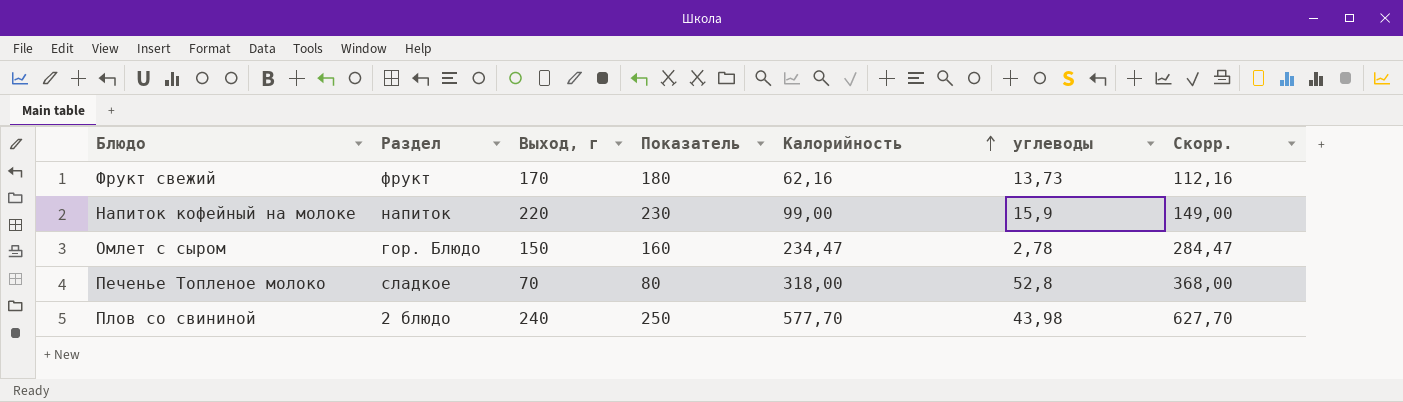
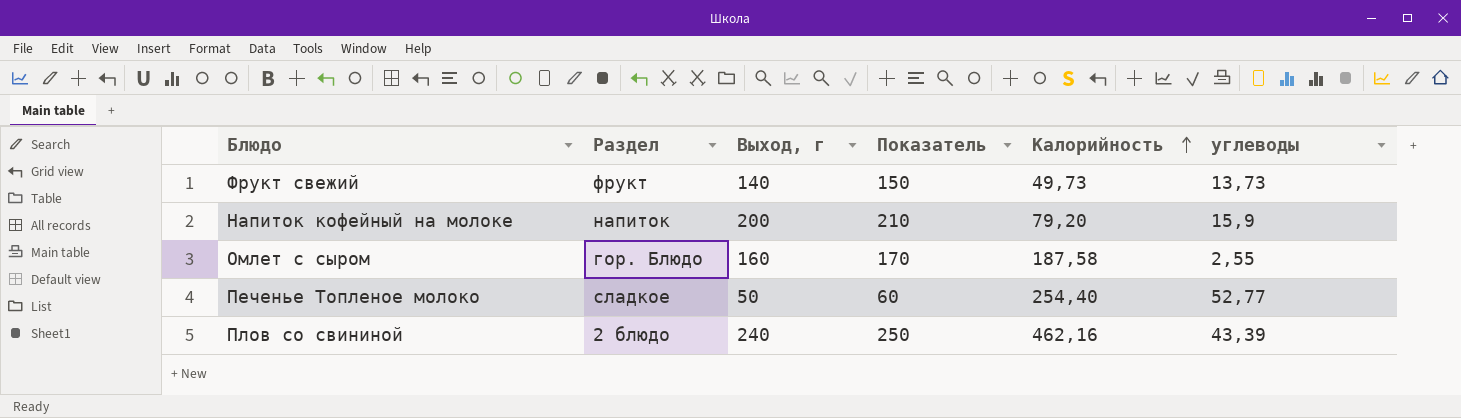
column Скорр. | formula: [Калорийность] + 50 -> none
Фрукт свежий | Выход, г: 170 -> 140
Фрукт свежий | Показатель: 180 -> 150
Фрукт свежий | Калорийность: 62,16 -> 49,73
Напиток кофейный на молоке | Выход, г: 220 -> 200
Напиток кофейный на молоке | Показатель: 230 -> 210
Напиток кофейный на молоке | Калорийность: 99,00 -> 79,20
Омлет с сыром | Выход, г: 150 -> 160
Омлет с сыром | Показатель: 160 -> 170
Омлет с сыром | Калорийность: 234,47 -> 187,58
Омлет с сыром | углеводы: 2,78 -> 2,55
Печенье Топленое молоко | Выход, г: 70 -> 50
Печенье Топленое молоко | Показатель: 80 -> 60
Печенье Топленое молоко | Калорийность: 318,00 -> 254,40
Печенье Топленое молоко | углеводы: 52,8 -> 52,77
Плов со свининой | Калорийность: 577,70 -> 462,16
Плов со свининой | углеводы: 43,98 -> 43,39

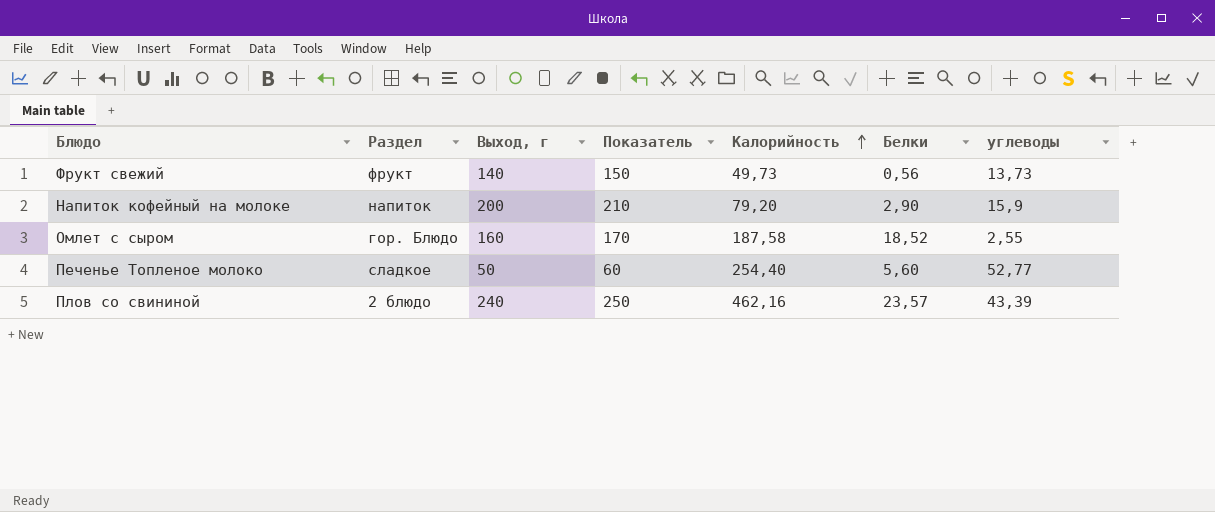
column Белки | position: none -> 6

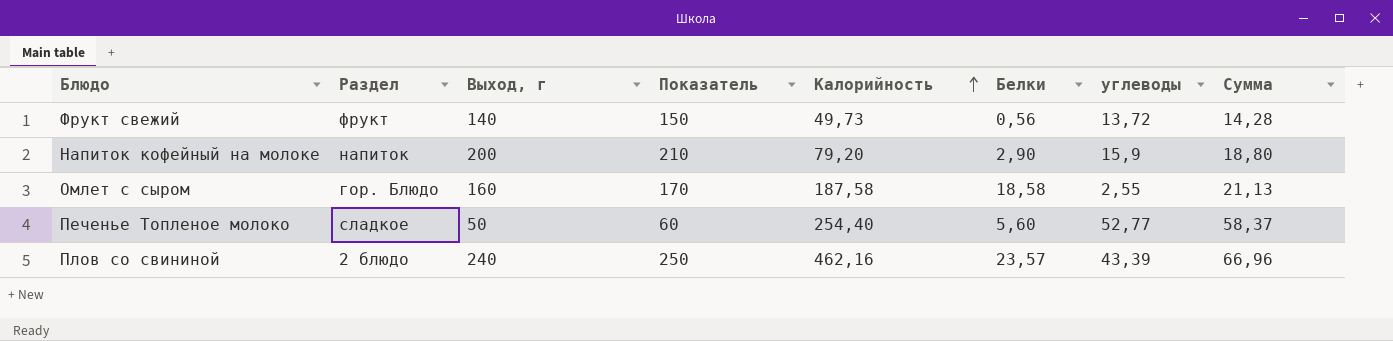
column Сумма | formula: none -> [Белки] + [углеводы]
Фрукт свежий | углеводы: 13,73 -> 13,72
Омлет с сыром | Белки: 18,52 -> 18,58

